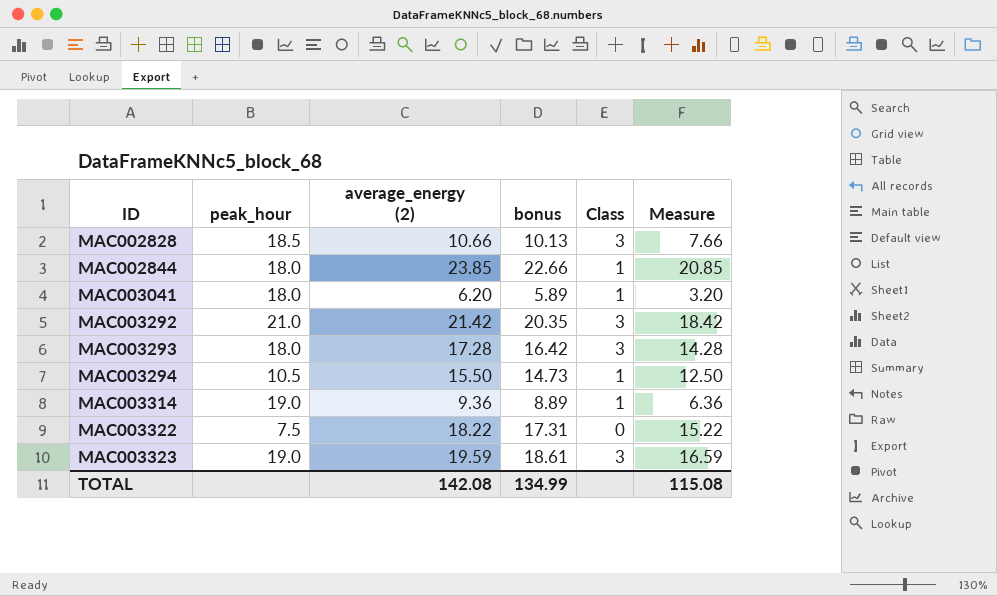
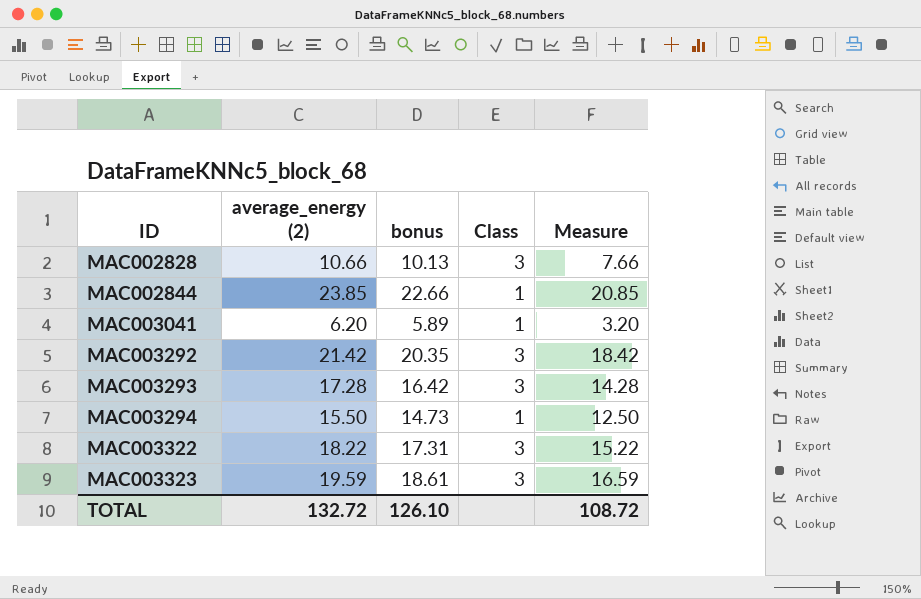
column peak_hour | position: 2 -> none
row MAC003314: 19.0 | 9.36 | 8.89 | 1 | 6.36 -> none
MAC003322 | Class: 0 -> 3
TOTAL | average_energy (2): 142.08 -> 132.72
TOTAL | bonus: 134.99 -> 126.10
TOTAL | Measure: 115.08 -> 108.72

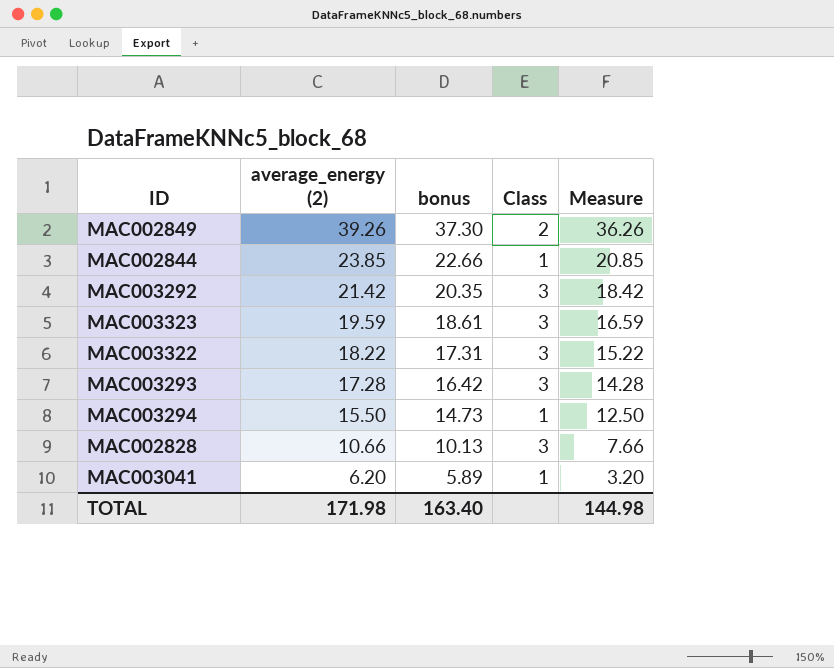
row order: ID ascending -> average_energy (2) descending
row MAC002849: none -> 39.26 | 37.30 | 2 | 36.26
TOTAL | average_energy (2): 132.72 -> 171.98
TOTAL | bonus: 126.10 -> 163.40
TOTAL | Measure: 108.72 -> 144.98

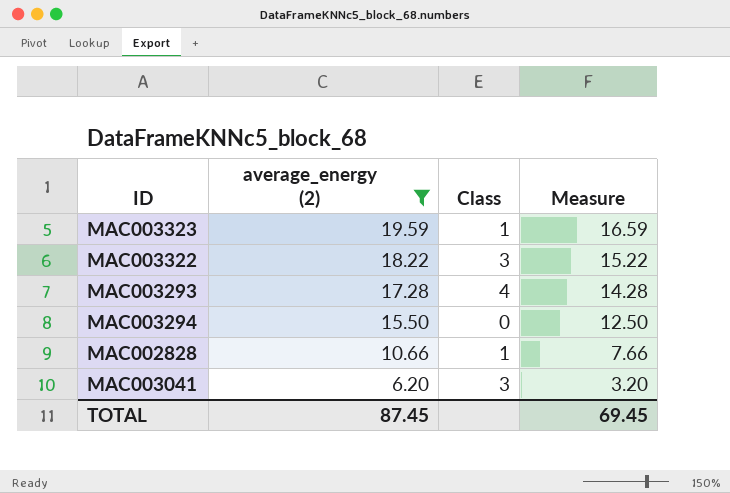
filter: none -> average_energy (2) <= 19.59
column bonus | formula: [average_energy (2)] * 0.95 -> none
MAC003323 | Class: 3 -> 1
MAC003293 | Class: 3 -> 4
MAC003294 | Class: 1 -> 0
MAC002828 | Class: 3 -> 1
MAC003041 | Class: 1 -> 3
TOTAL | average_energy (2): 171.98 -> 87.45
TOTAL | Measure: 144.98 -> 69.45

